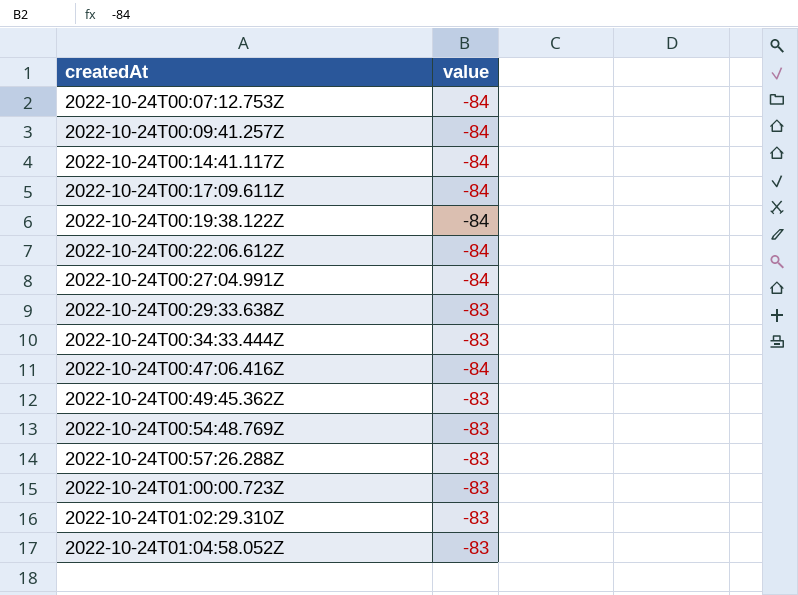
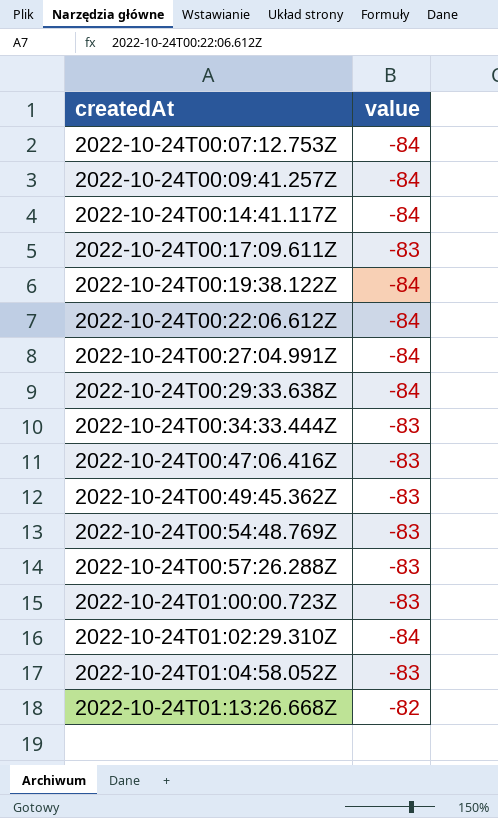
2022-10-24T00:17:09.611Z | value: -84 -> -83
2022-10-24T00:29:33.638Z | value: -83 -> -84
2022-10-24T00:47:06.416Z | value: -84 -> -83
2022-10-24T01:02:29.310Z | value: -83 -> -84
row 2022-10-24T01:13:26.668Z: none -> -82

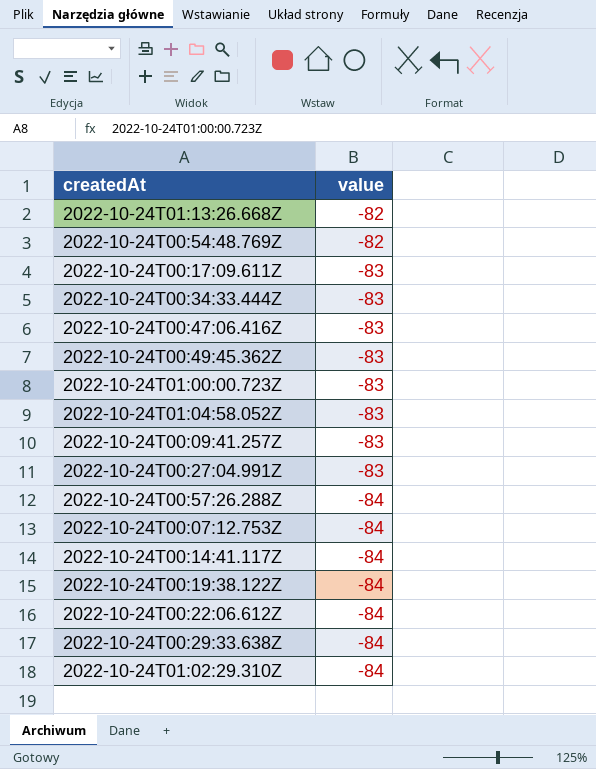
row order: createdAt ascending -> value descending
2022-10-24T00:54:48.769Z | value: -83 -> -82
2022-10-24T00:09:41.257Z | value: -84 -> -83
2022-10-24T00:27:04.991Z | value: -84 -> -83
2022-10-24T00:57:26.288Z | value: -83 -> -84

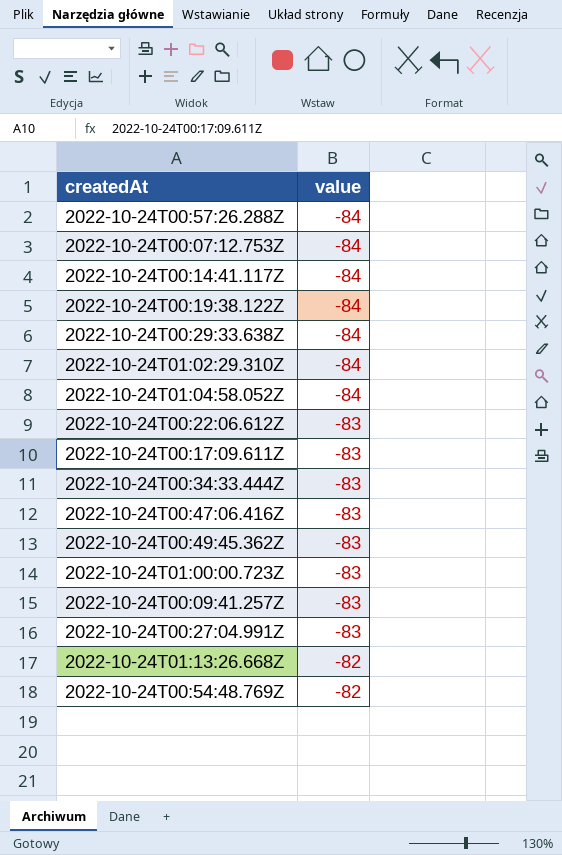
row order: value descending -> value ascending
2022-10-24T01:04:58.052Z | value: -83 -> -84
2022-10-24T00:22:06.612Z | value: -84 -> -83

